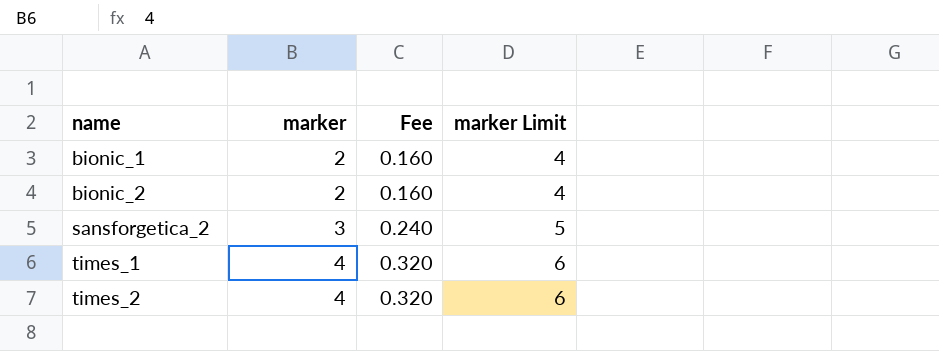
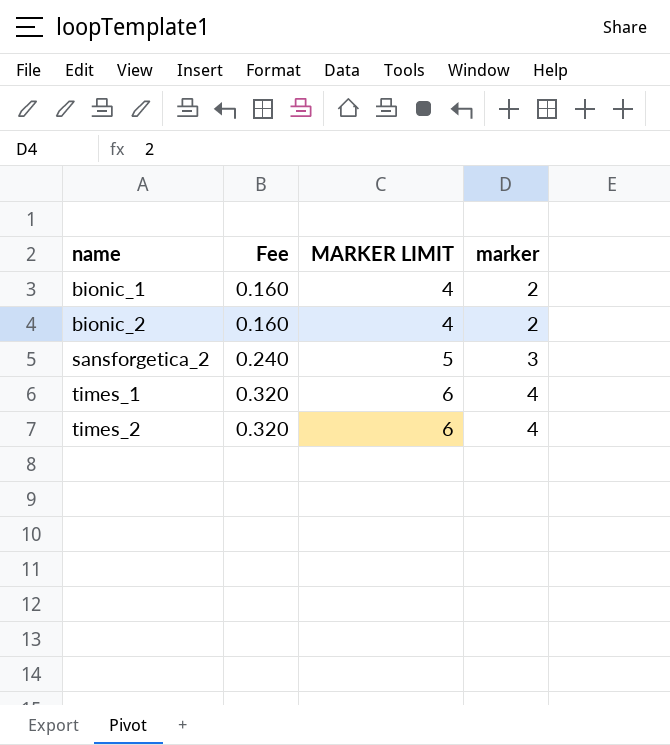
column name: marker Limit -> MARKER LIMIT
column marker | position: 2 -> 4

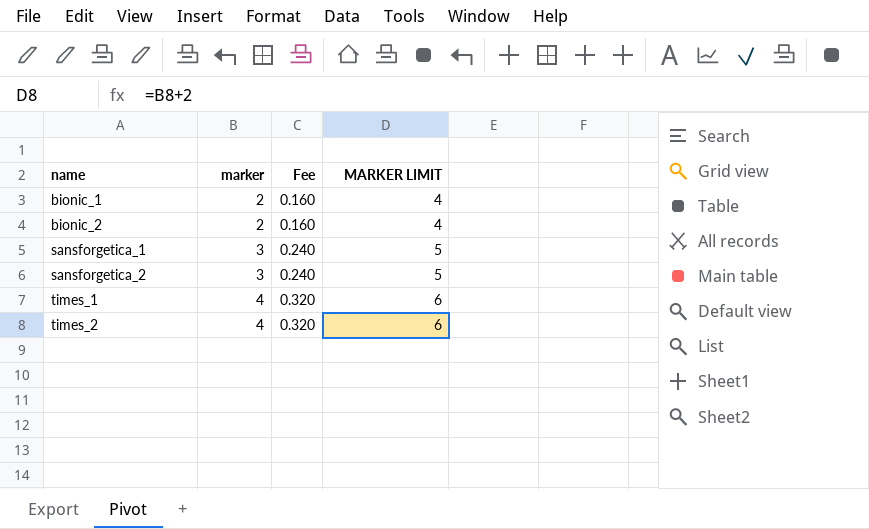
column marker | position: 4 -> 2
row sansforgetica_1: none -> 3 | 0.240 | 5

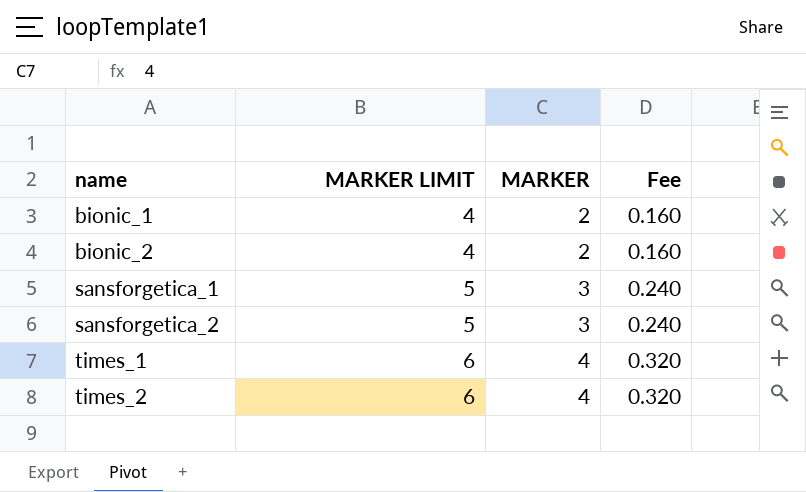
column MARKER LIMIT | position: 4 -> 2
column name: marker -> MARKER

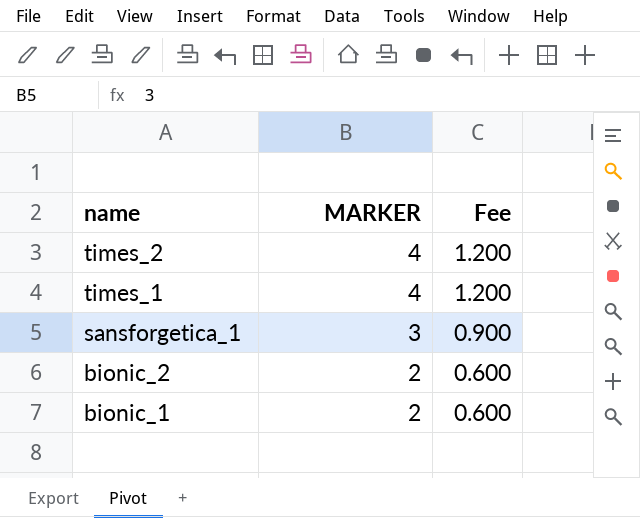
row order: name ascending -> name descending
column MARKER LIMIT | formula: [MARKER] + 2 -> none
column Fee | formula: [MARKER] * 0.08 -> [MARKER] * 0.3
row sansforgetica_2: 5 | 3 | 0.240 -> none

